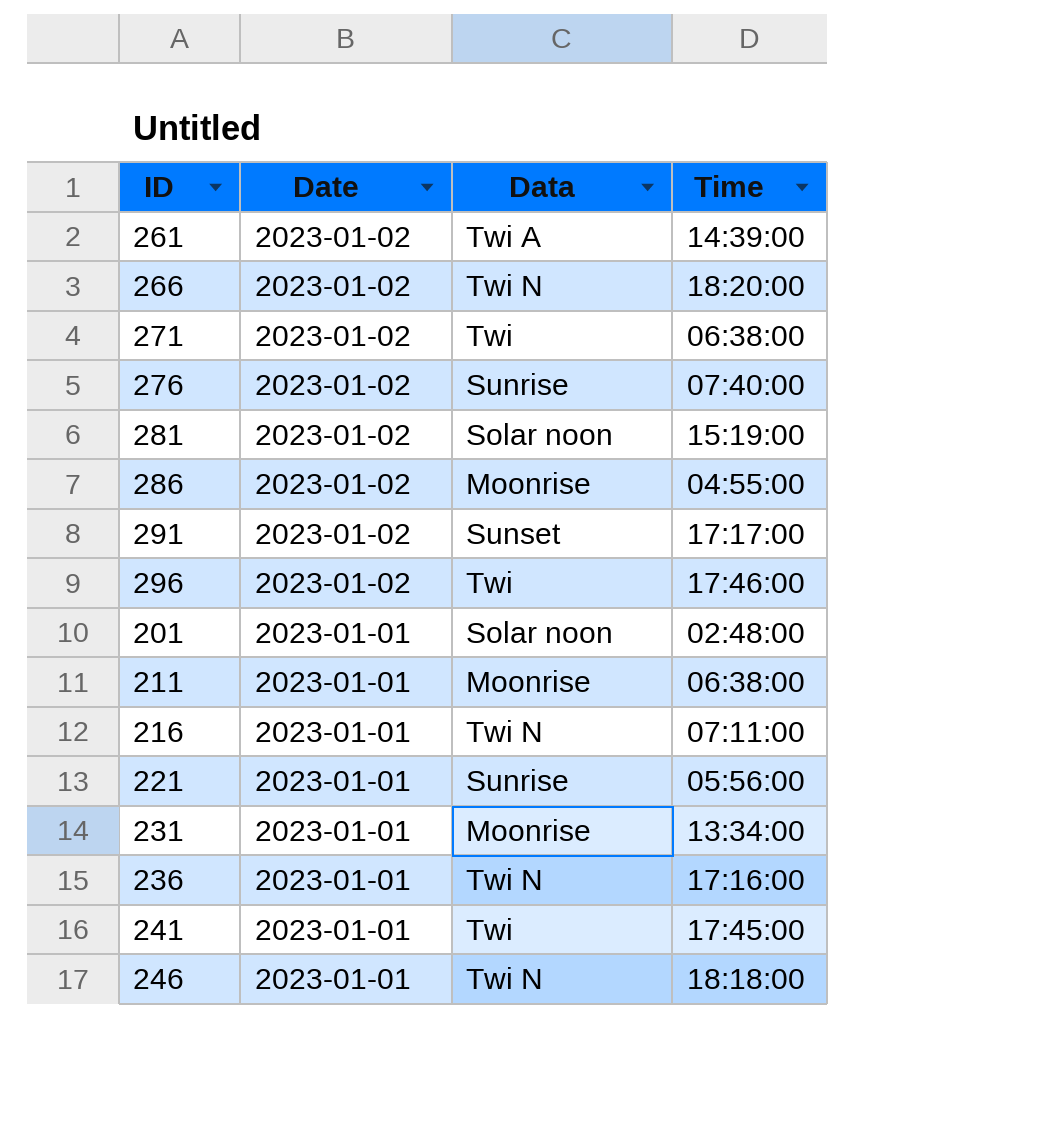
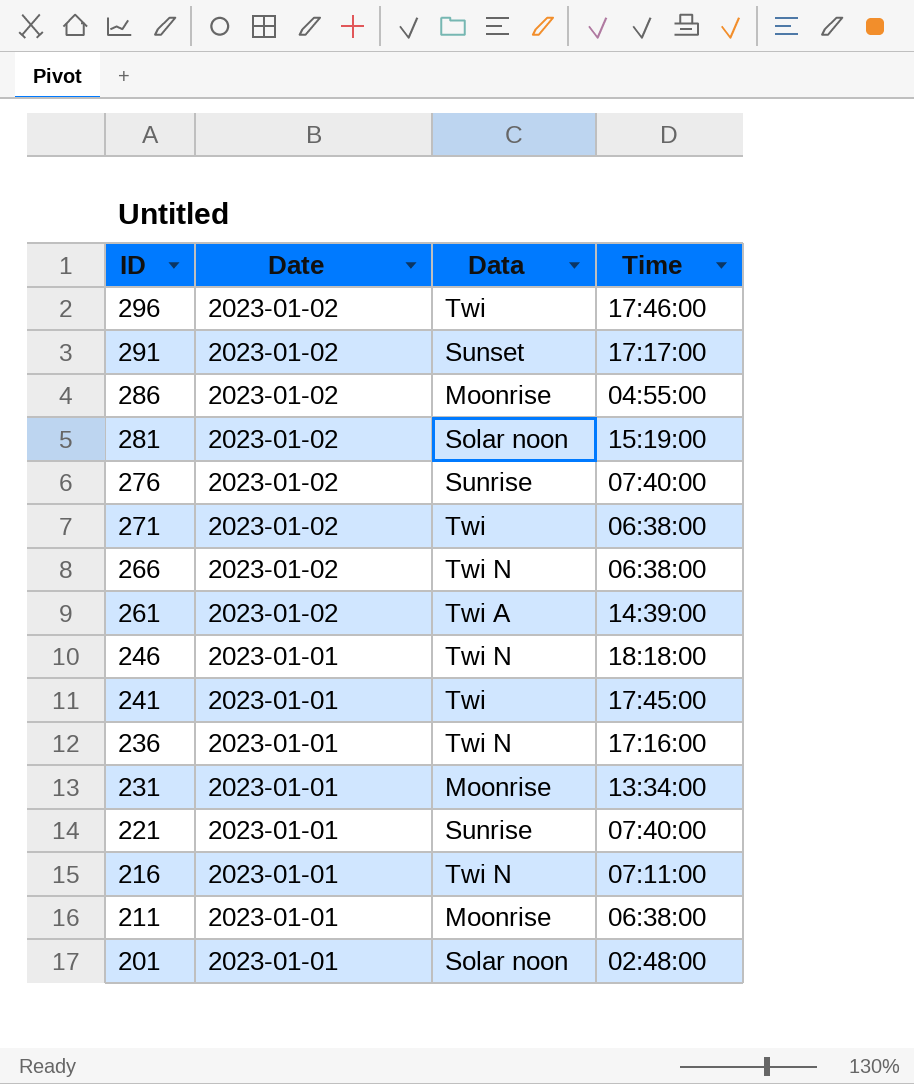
row order: Date descending -> ID descending
266 | Time: 18:20:00 -> 06:38:00
221 | Time: 05:56:00 -> 07:40:00

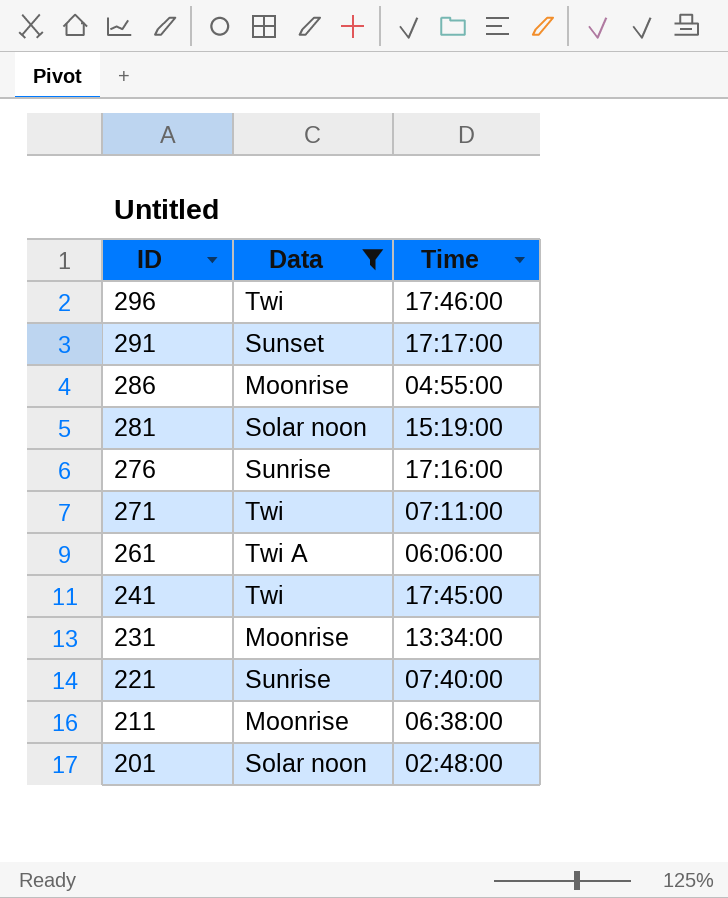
filter: none -> Data != Twi N
column Date | position: 2 -> none
276 | Time: 07:40:00 -> 17:16:00
271 | Time: 06:38:00 -> 07:11:00
261 | Time: 14:39:00 -> 06:06:00

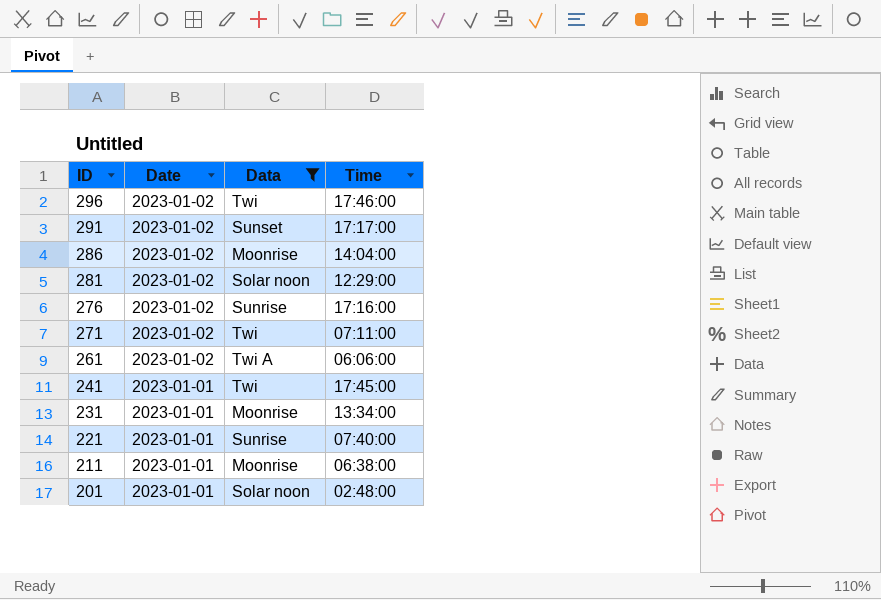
column Date | position: none -> 2
286 | Time: 04:55:00 -> 14:04:00
281 | Time: 15:19:00 -> 12:29:00

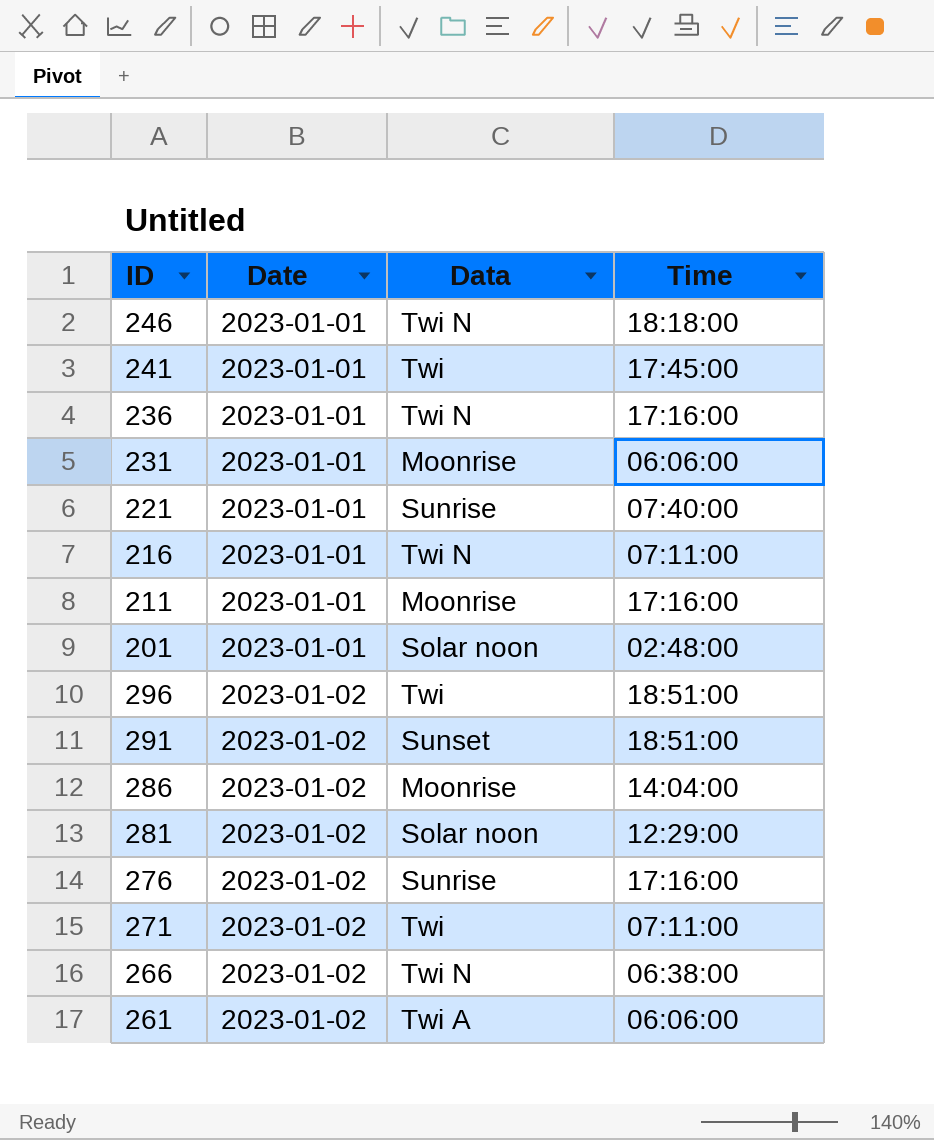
filter: Data != Twi N -> none
row order: ID descending -> Date ascending
231 | Time: 13:34:00 -> 06:06:00
211 | Time: 06:38:00 -> 17:16:00
296 | Time: 17:46:00 -> 18:51:00
291 | Time: 17:17:00 -> 18:51:00

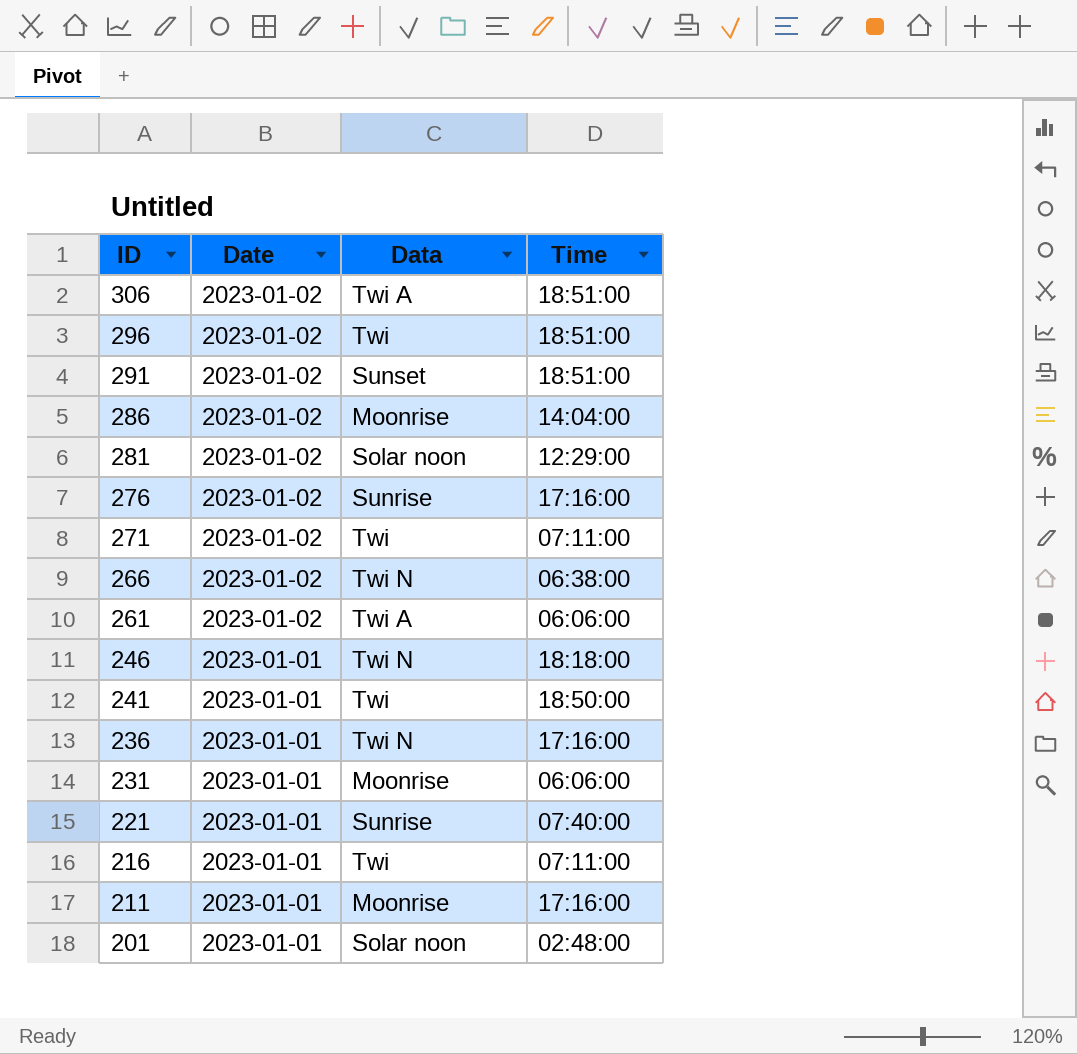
row order: Date ascending -> ID descending
row 306: none -> 2023-01-02 | Twi A | 18:51:00
241 | Time: 17:45:00 -> 18:50:00
216 | Data: Twi N -> Twi

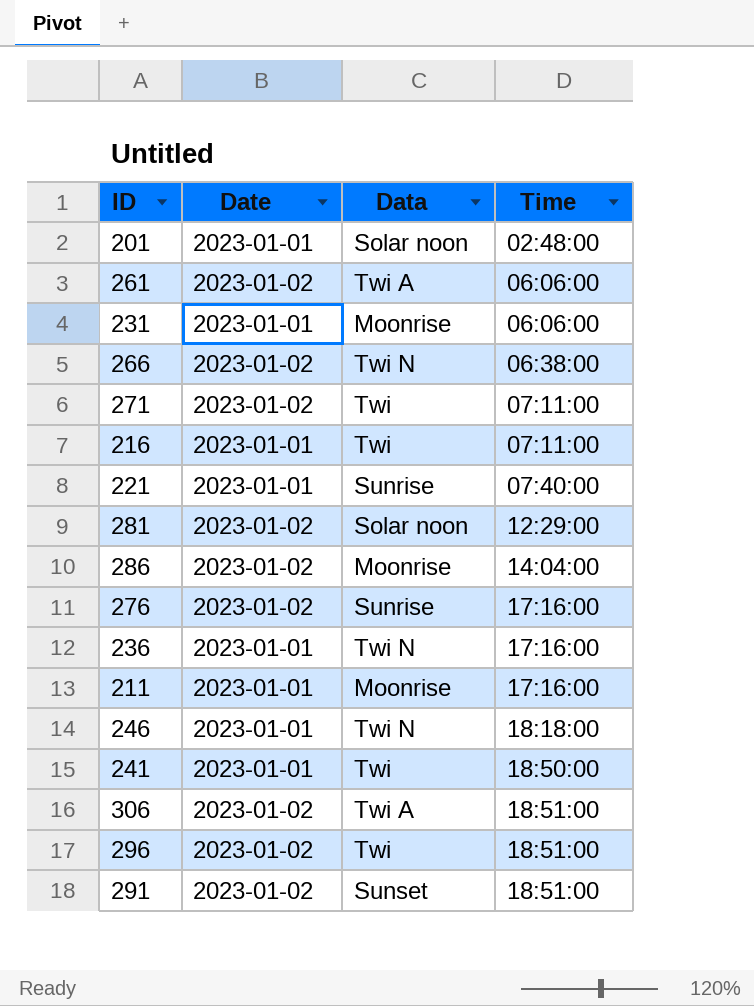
row order: ID descending -> Time ascending

